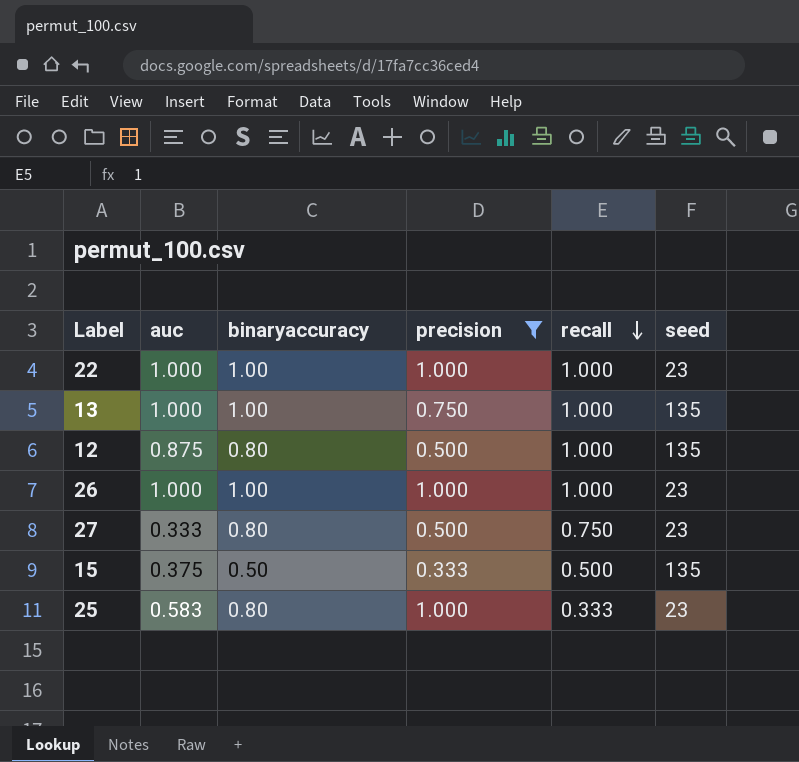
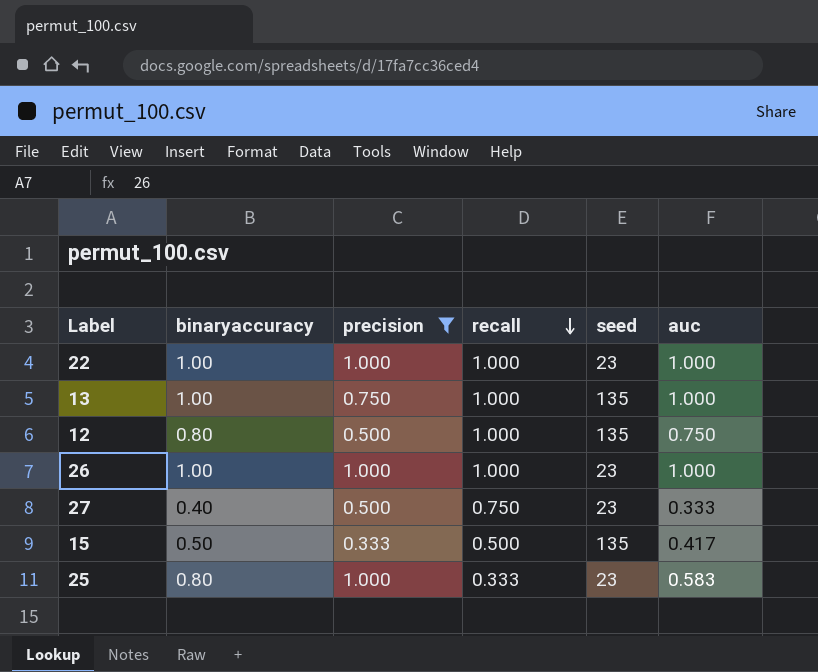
column auc | position: 2 -> 6
12 | auc: 0.875 -> 0.750
27 | binaryaccuracy: 0.80 -> 0.40
15 | auc: 0.375 -> 0.417

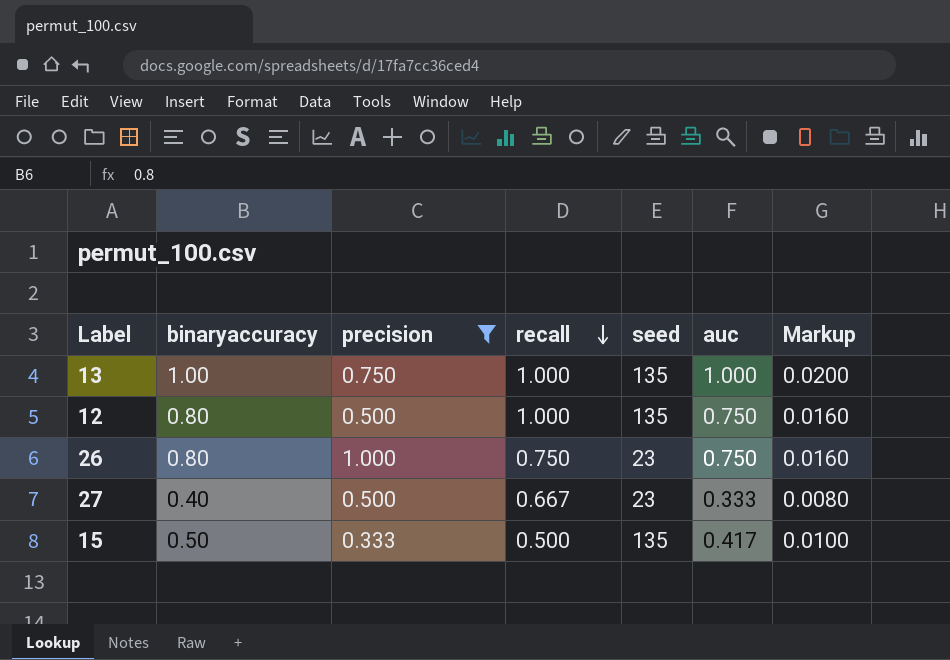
column Markup | formula: none -> [binaryaccuracy] * 0.02
row 22: 1.00 | 1.000 | 1.000 | 23 | 1.000 -> none
row 25: 0.80 | 1.000 | 0.333 | 23 | 0.583 -> none
26 | binaryaccuracy: 1.00 -> 0.80
26 | recall: 1.000 -> 0.750
26 | auc: 1.000 -> 0.750
27 | recall: 0.750 -> 0.667

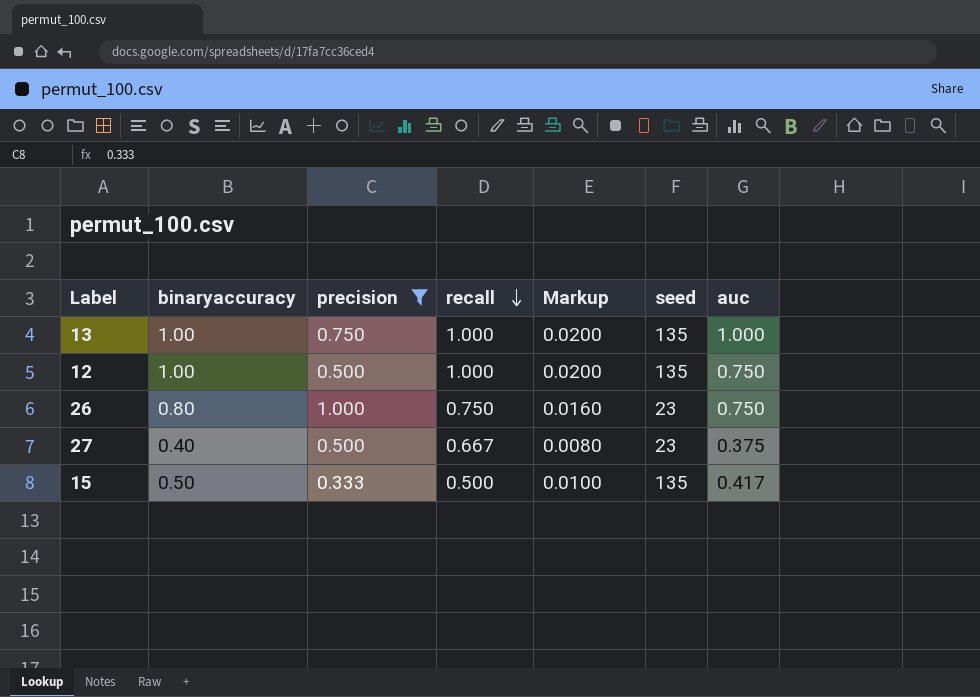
column Markup | position: 7 -> 5
12 | binaryaccuracy: 0.80 -> 1.00
12 | Markup: 0.0160 -> 0.0200
27 | auc: 0.333 -> 0.375

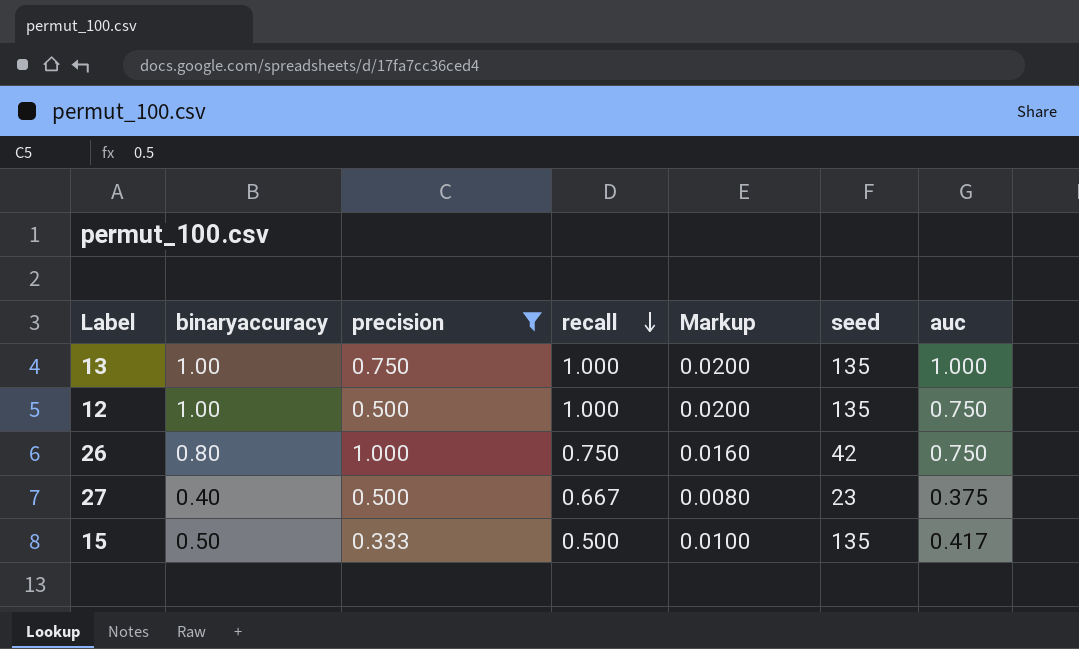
26 | seed: 23 -> 42

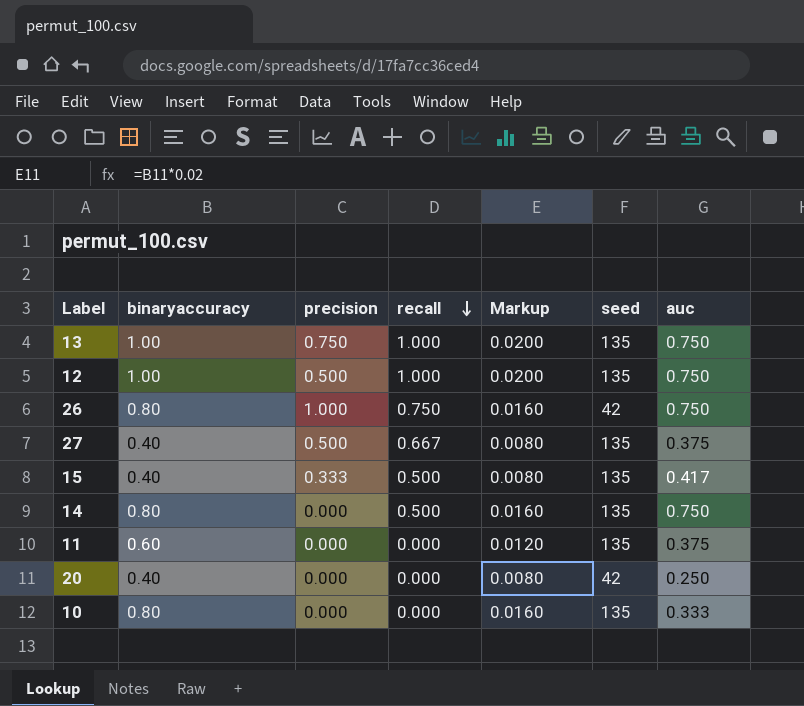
filter: precision != 0.000 -> none
13 | auc: 1.000 -> 0.750
27 | seed: 23 -> 135
15 | binaryaccuracy: 0.50 -> 0.40
15 | Markup: 0.0100 -> 0.0080

